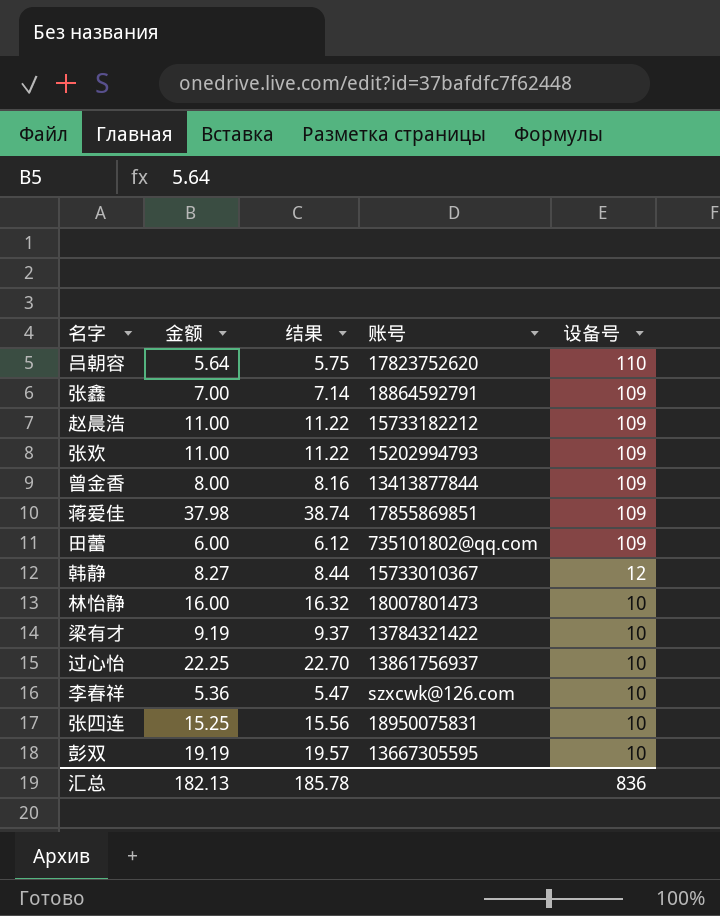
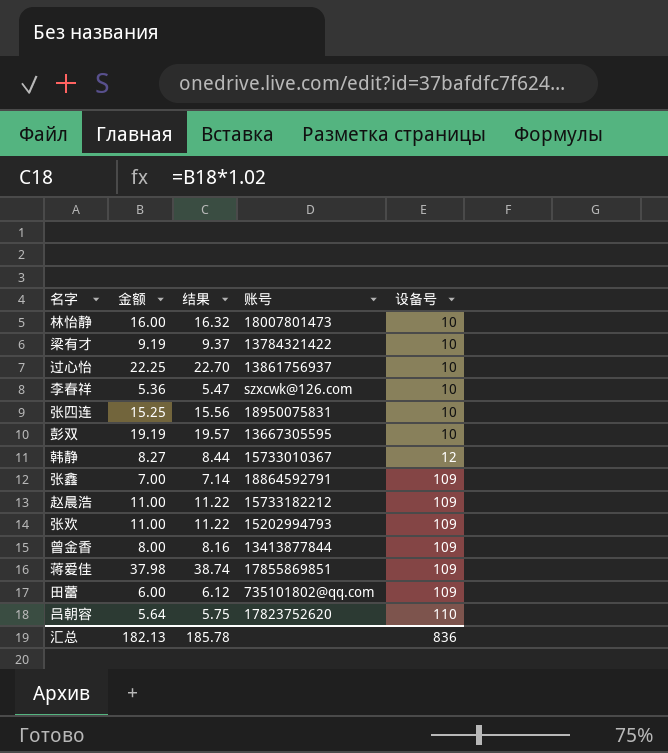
row order: 设备号 descending -> 设备号 ascending

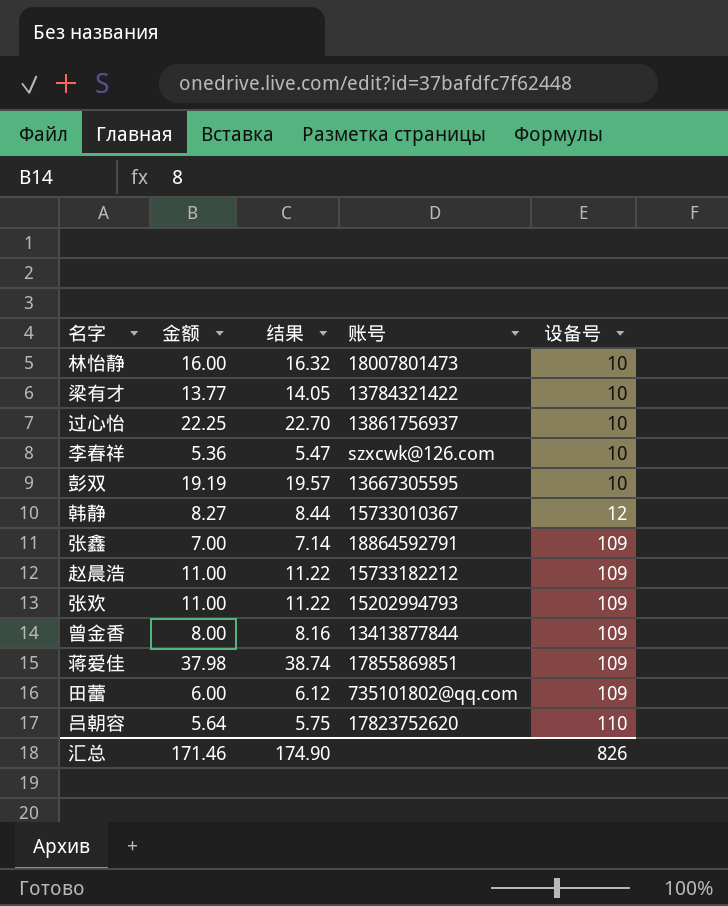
row 张四连: 15.25 | 15.56 | 18950075831 | 10 -> none
梁有才 | 金额: 9.19 -> 13.77
梁有才 | 结果: 9.37 -> 14.05
汇总 | 金额: 182.13 -> 171.46
汇总 | 结果: 185.78 -> 174.90
汇总 | 设备号: 836 -> 826

